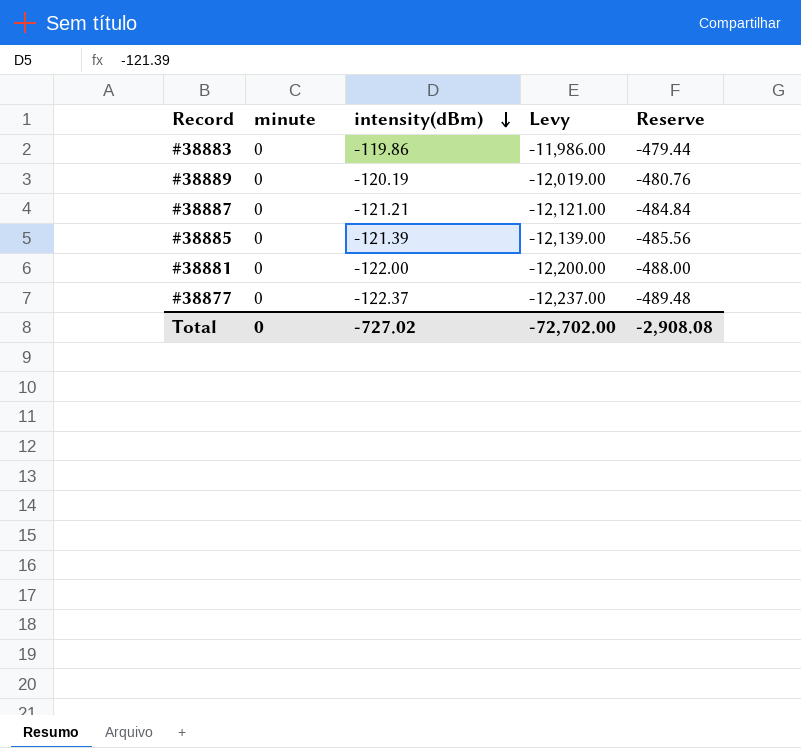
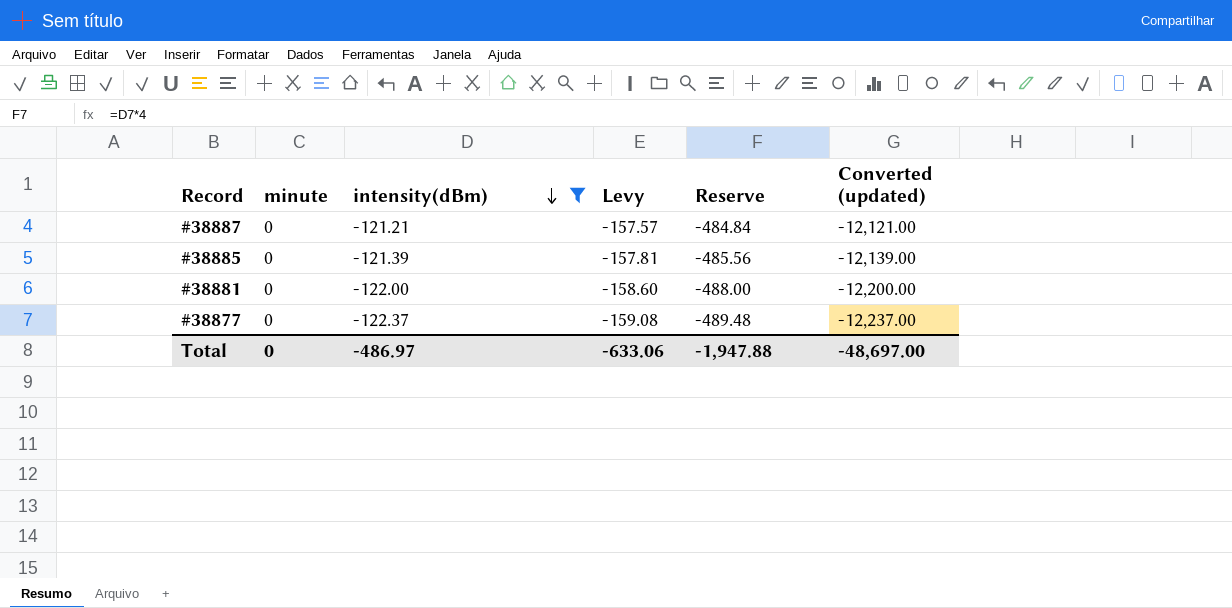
filter: none -> intensity(dBm) <= -121.21
column Levy | formula: [intensity(dBm)] * 100 -> [intensity(dBm)] * 1.3
column Converted (updated) | formula: none -> [intensity(dBm)] * 100
Total | intensity(dBm): -727.02 -> -486.97
Total | Levy: -72,702.00 -> -633.06
Total | Reserve: -2,908.08 -> -1,947.88

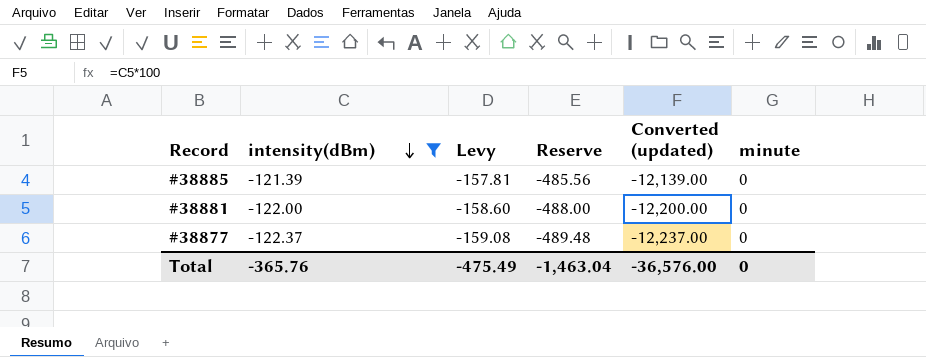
column minute | position: 2 -> 6
row #38887: 0 | -121.21 | -157.57 | -484.84 | -12,121.00 -> none
Total | intensity(dBm): -486.97 -> -365.76
Total | Levy: -633.06 -> -475.49
Total | Reserve: -1,947.88 -> -1,463.04
Total | Converted (updated): -48,697.00 -> -36,576.00

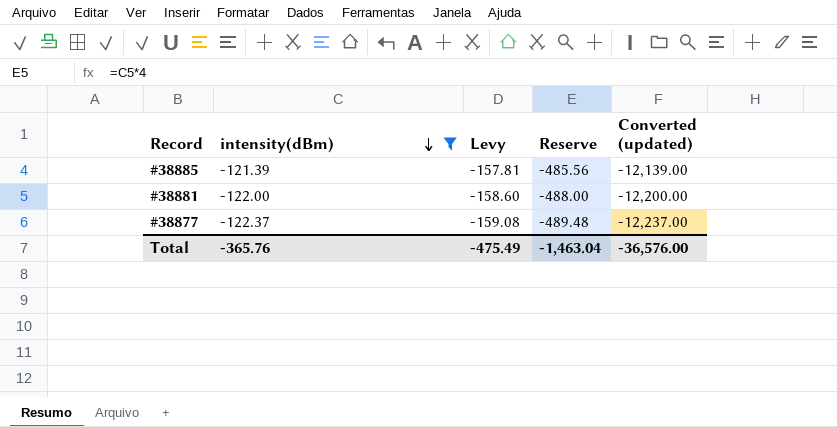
column minute | position: 6 -> none

